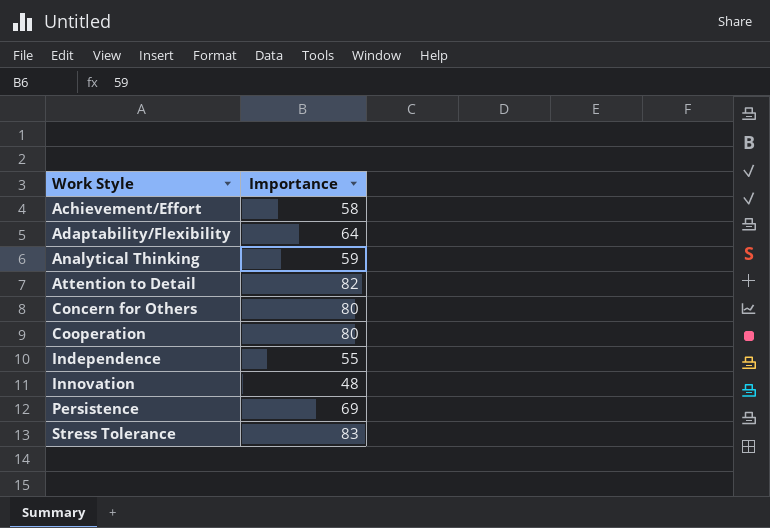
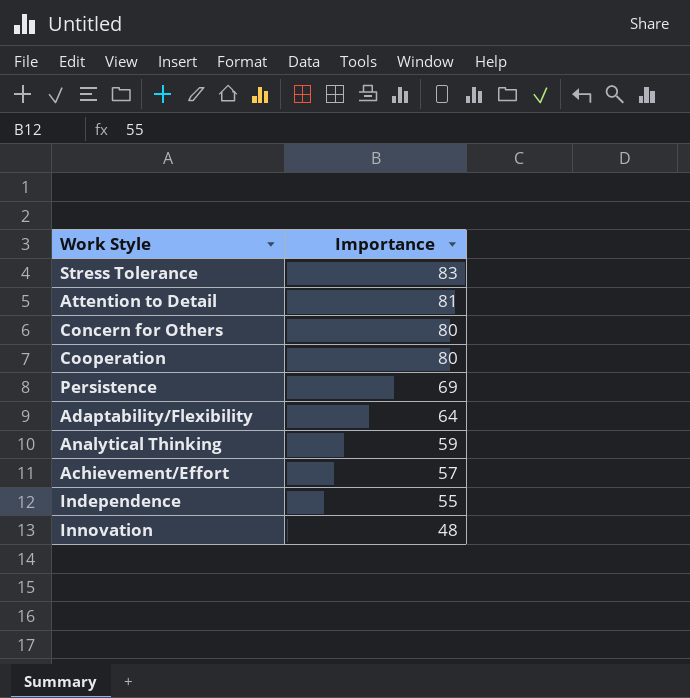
row order: Work Style ascending -> Importance descending
Attention to Detail | Importance: 82 -> 81
Achievement/Effort | Importance: 58 -> 57

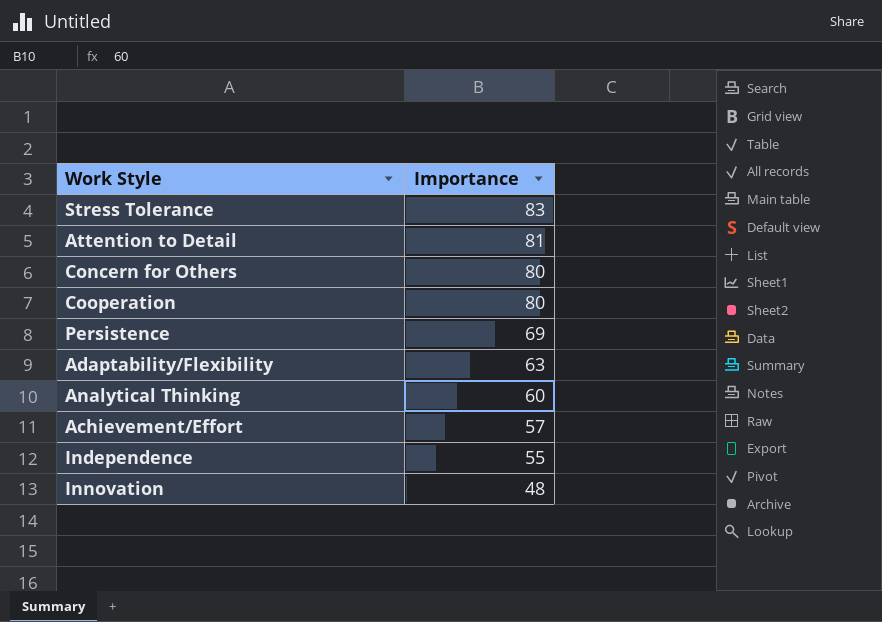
Adaptability/Flexibility | Importance: 64 -> 63
Analytical Thinking | Importance: 59 -> 60

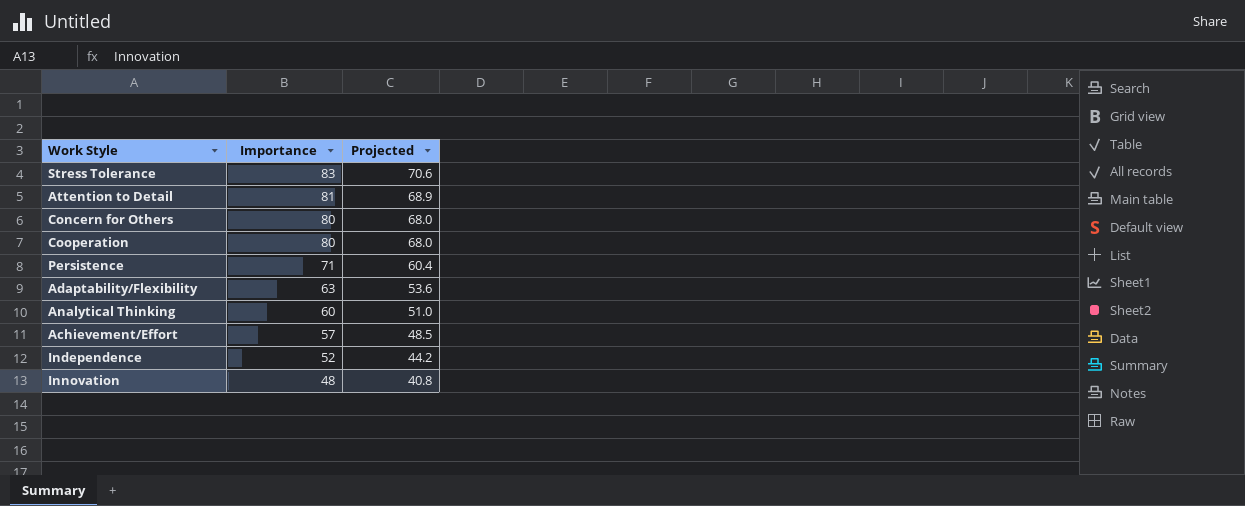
column Projected | formula: none -> [Importance] * 0.85
Persistence | Importance: 69 -> 71
Independence | Importance: 55 -> 52

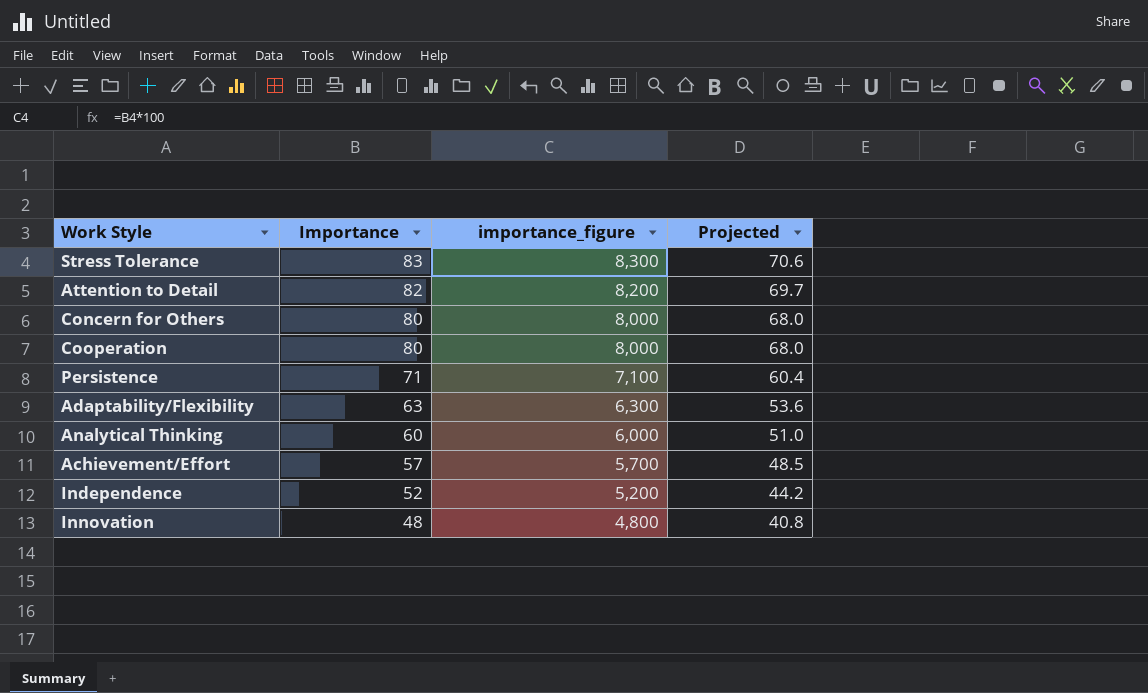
column importance_figure | formula: none -> [Importance] * 100
Attention to Detail | Importance: 81 -> 82
Attention to Detail | Projected: 68.9 -> 69.7

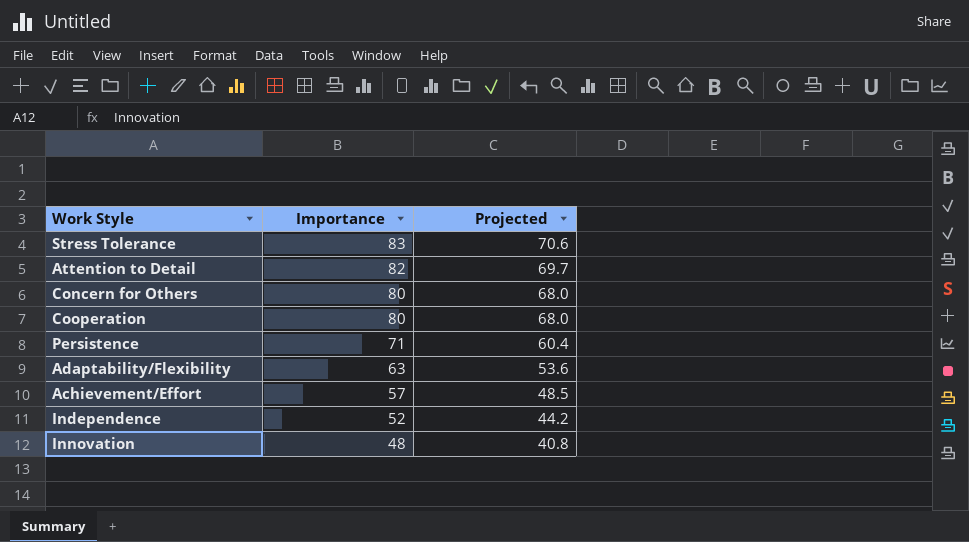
column importance_figure | formula: [Importance] * 100 -> none
row Analytical Thinking: 60 | 6,000 | 51.0 -> none

